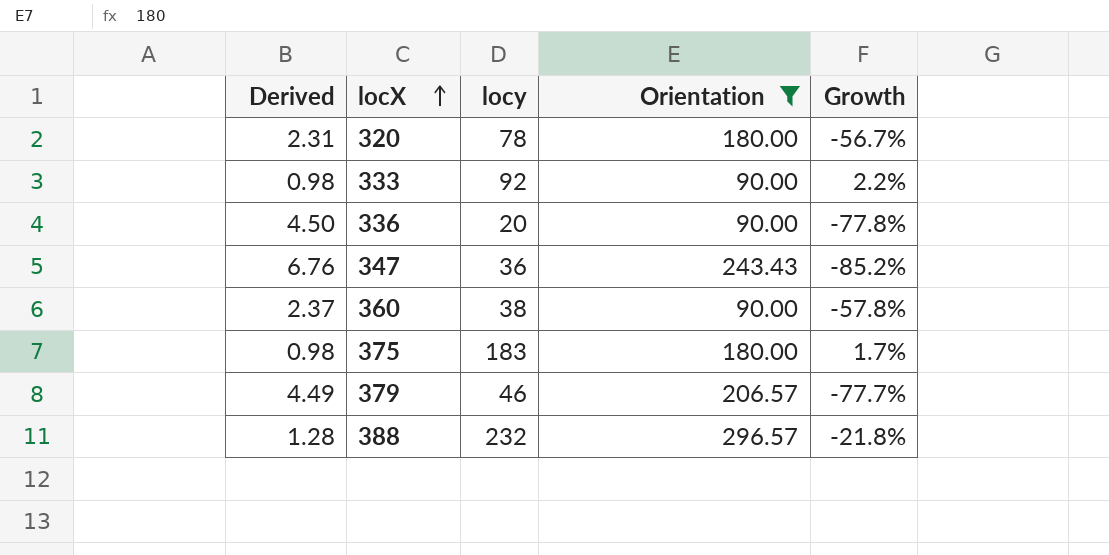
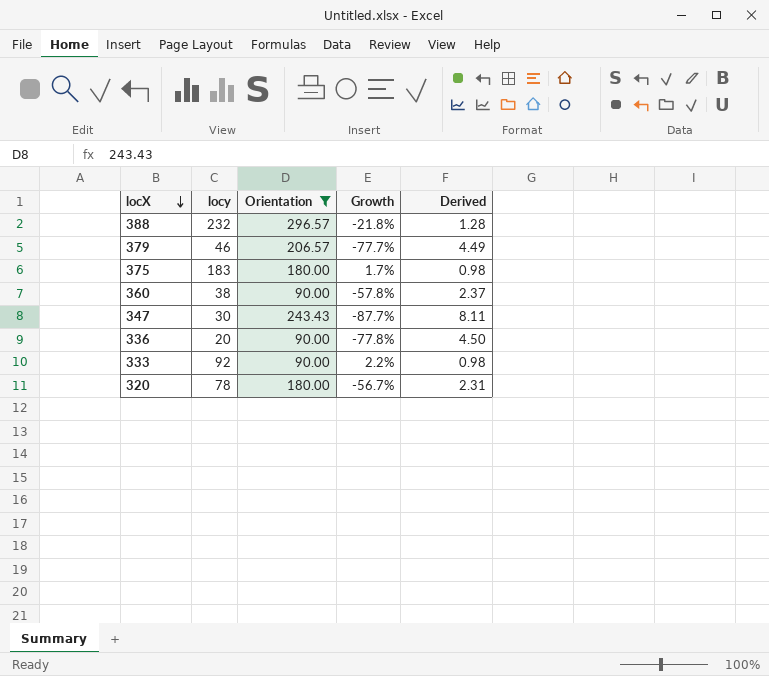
row order: locX ascending -> locX descending
column Derived | position: 1 -> 5
347 | locy: 36 -> 30
347 | Growth: -85.2% -> -87.7%
347 | Derived: 6.76 -> 8.11

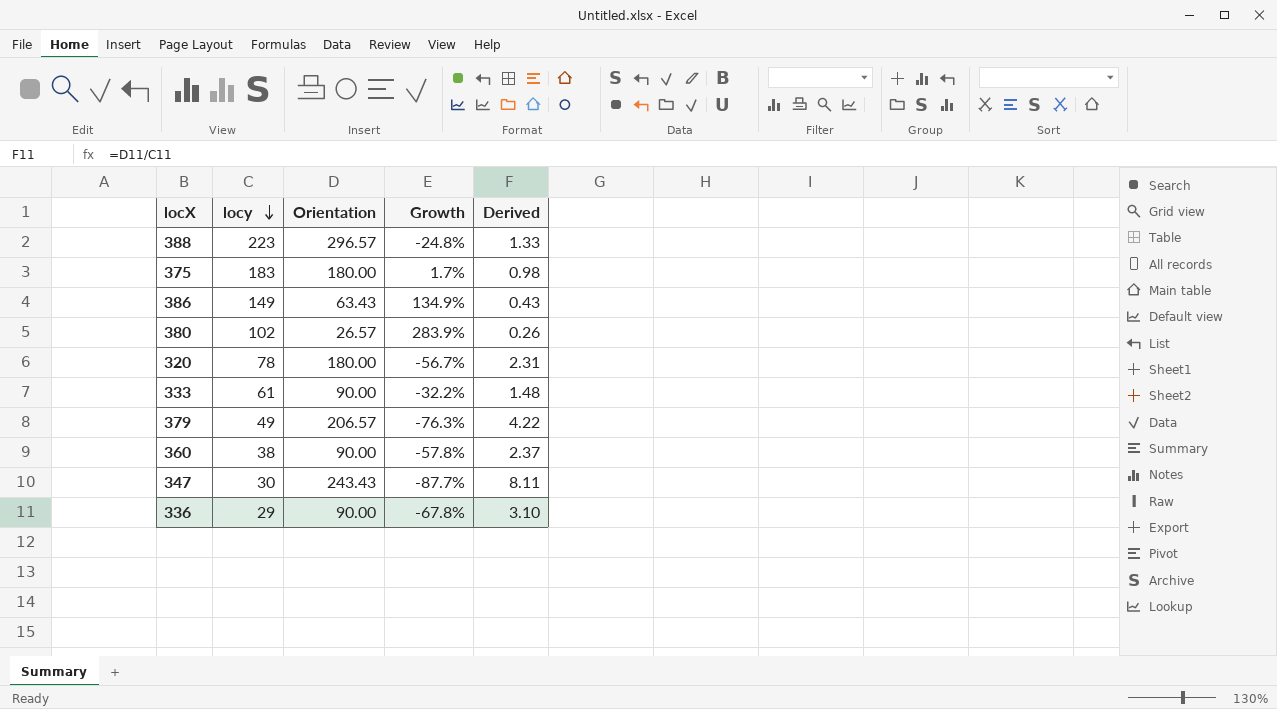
filter: Orientation >= 90.00 -> none
row order: locX descending -> locy descending
388 | locy: 232 -> 223
388 | Growth: -21.8% -> -24.8%
388 | Derived: 1.28 -> 1.33
333 | locy: 92 -> 61
333 | Growth: 2.2% -> -32.2%
333 | Derived: 0.98 -> 1.48
379 | locy: 46 -> 49
379 | Growth: -77.7% -> -76.3%
379 | Derived: 4.49 -> 4.22
336 | locy: 20 -> 29
336 | Growth: -77.8% -> -67.8%
336 | Derived: 4.50 -> 3.10

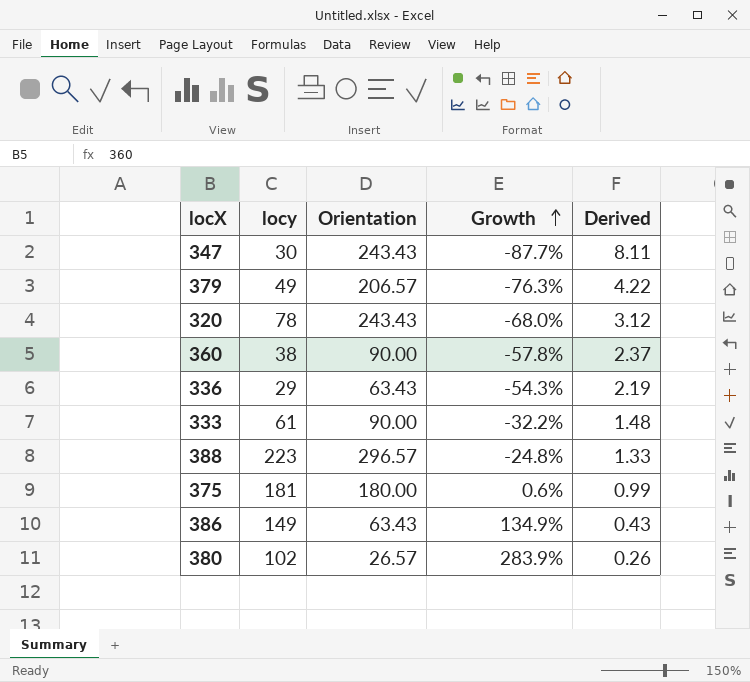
row order: locy descending -> Growth ascending
320 | Orientation: 180.00 -> 243.43
320 | Growth: -56.7% -> -68.0%
320 | Derived: 2.31 -> 3.12
336 | Orientation: 90.00 -> 63.43
336 | Growth: -67.8% -> -54.3%
336 | Derived: 3.10 -> 2.19
375 | locy: 183 -> 181
375 | Growth: 1.7% -> 0.6%
375 | Derived: 0.98 -> 0.99

